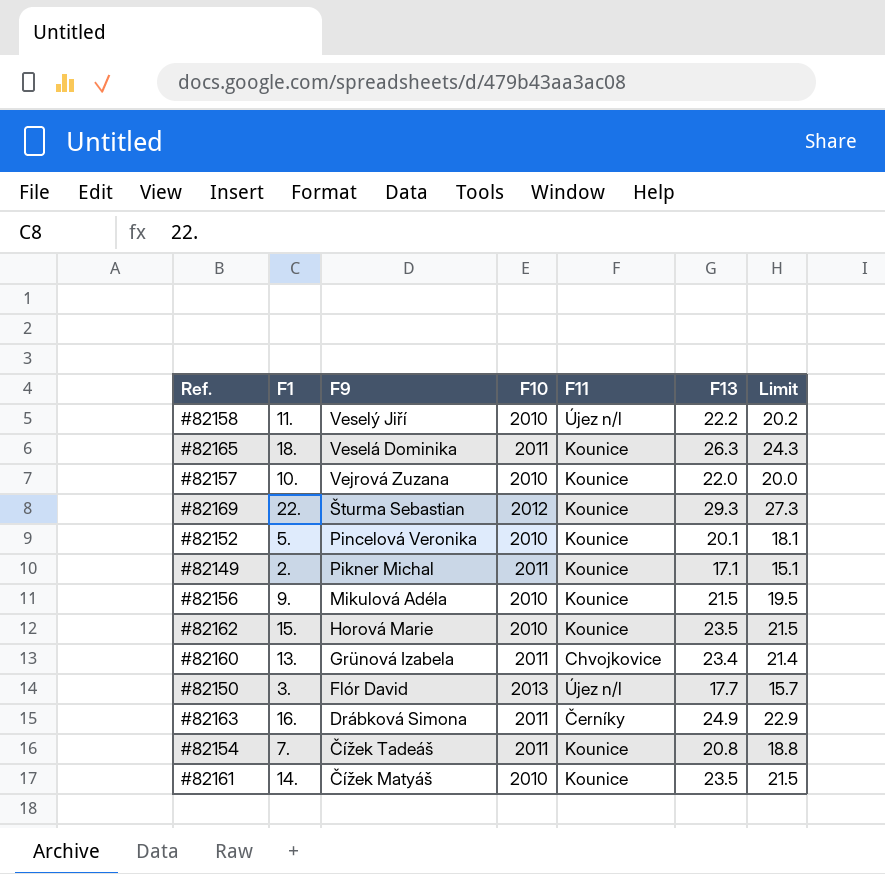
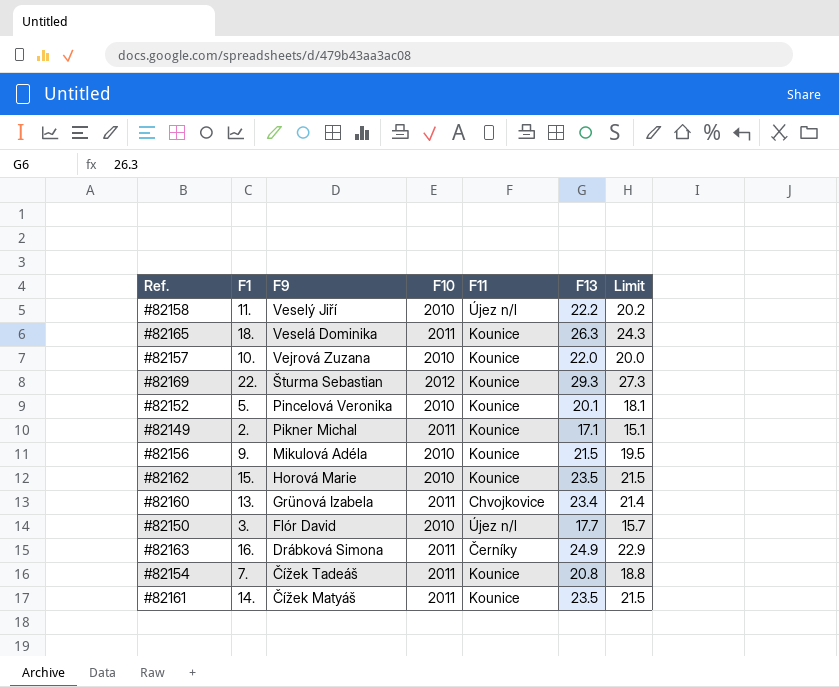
#82150 | F10: 2013 -> 2010
#82161 | F10: 2010 -> 2011

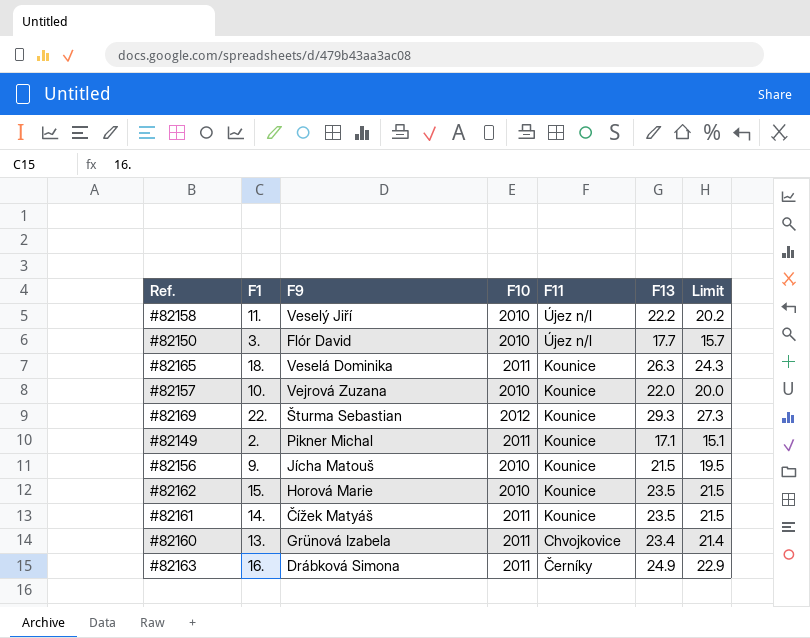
row order: F9 descending -> F11 descending
row #82152: 5. | Pincelová Veronika | 2010 | Kounice | 20.1 | 18.1 -> none
row #82154: 7. | Čížek Tadeáš | 2011 | Kounice | 20.8 | 18.8 -> none
#82156 | F9: Mikulová Adéla -> Jícha Matouš

